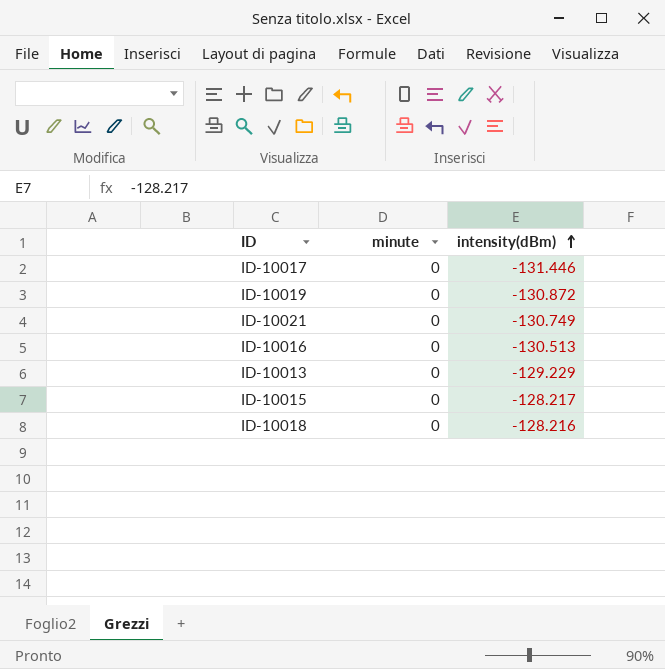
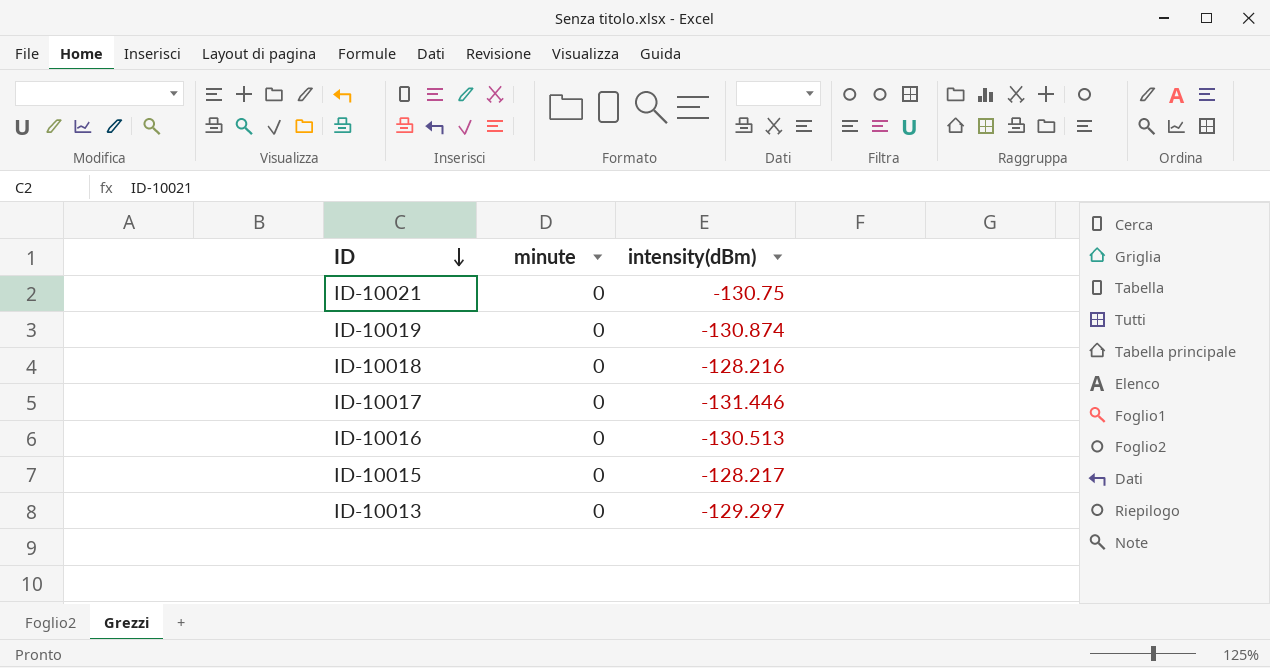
row order: intensity(dBm) ascending -> ID descending
ID-10021 | intensity(dBm): -130.749 -> -130.75
ID-10019 | intensity(dBm): -130.872 -> -130.874
ID-10013 | intensity(dBm): -129.229 -> -129.297

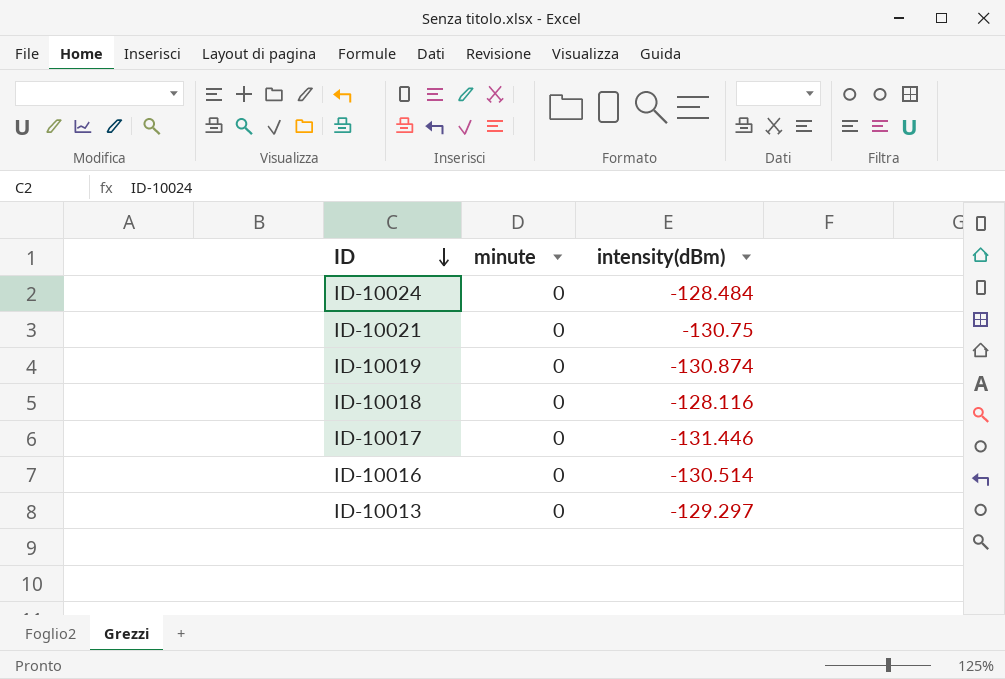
row ID-10015: 0 | -128.217 -> none
row ID-10024: none -> 0 | -128.484
ID-10018 | intensity(dBm): -128.216 -> -128.116
ID-10016 | intensity(dBm): -130.513 -> -130.514

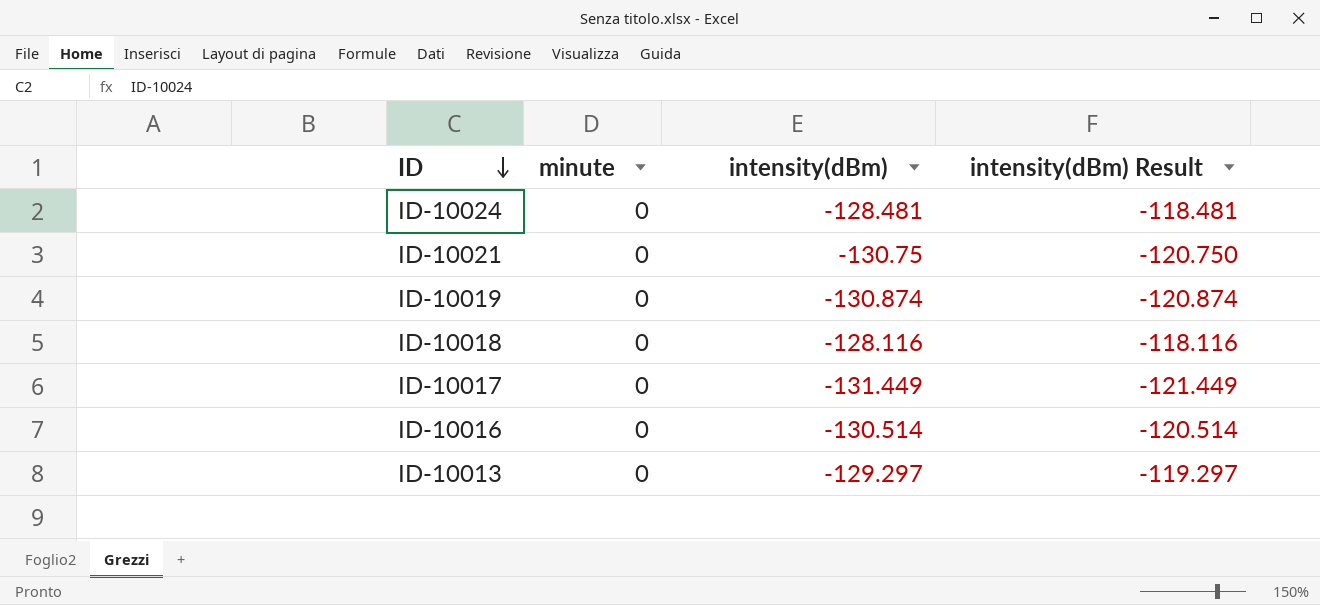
column intensity(dBm) Result | formula: none -> [intensity(dBm)] + 10
ID-10024 | intensity(dBm): -128.484 -> -128.481
ID-10017 | intensity(dBm): -131.446 -> -131.449

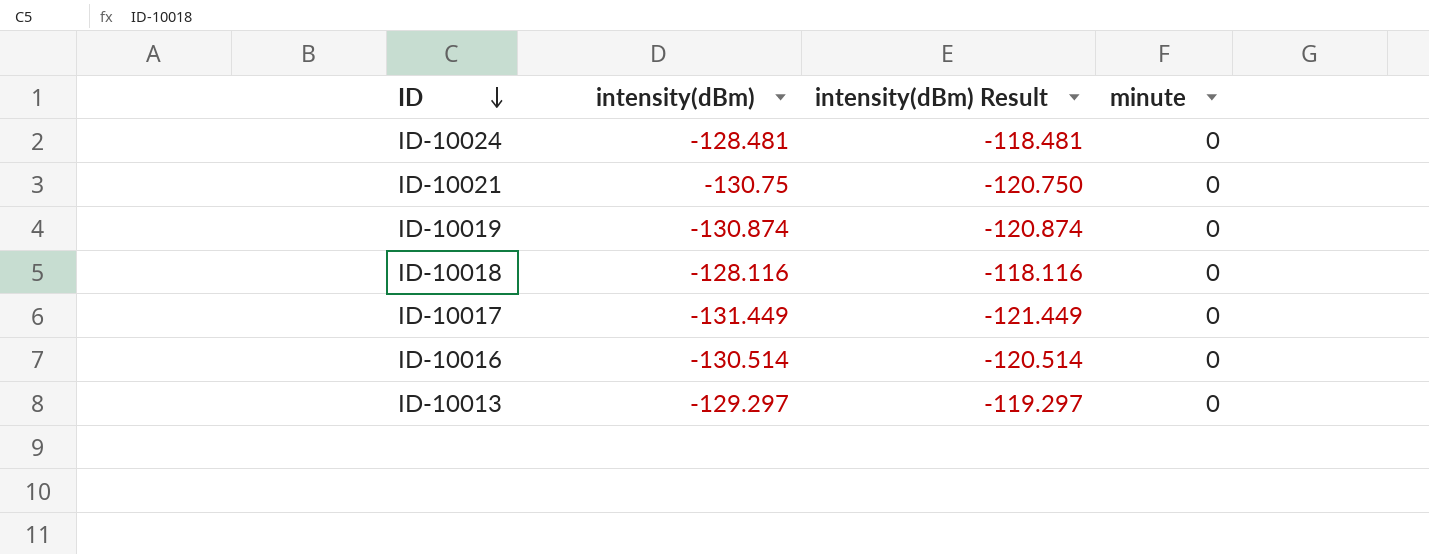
column minute | position: 2 -> 4

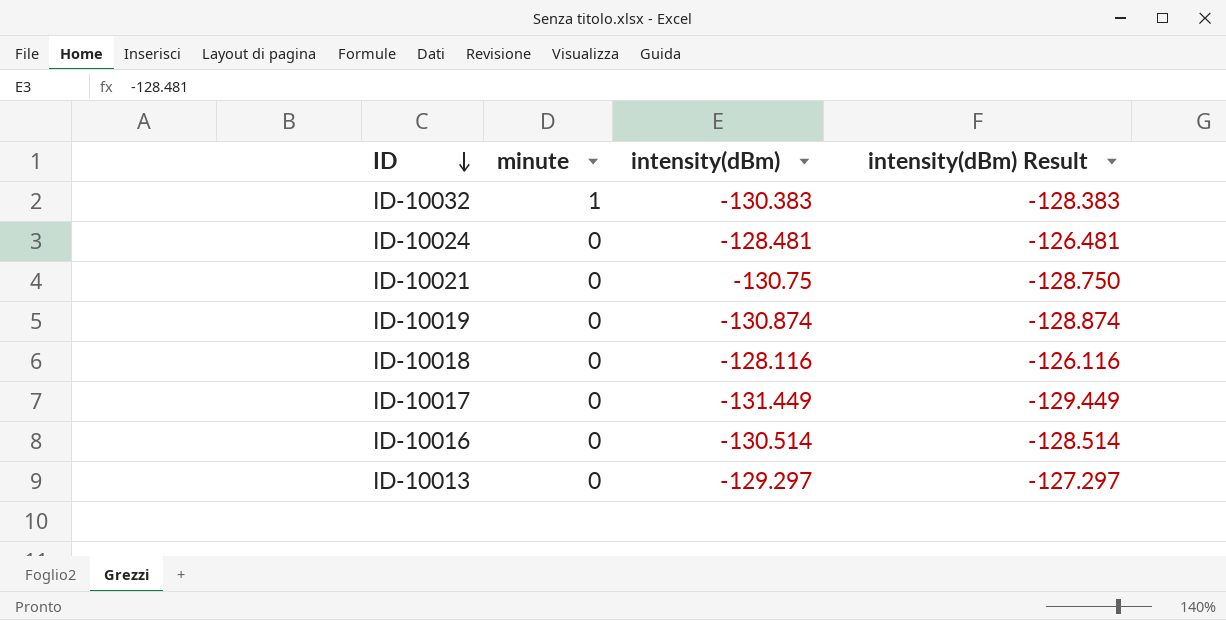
column minute | position: 4 -> 2
column intensity(dBm) Result | formula: [intensity(dBm)] + 10 -> [intensity(dBm)] + 2
row ID-10032: none -> 1 | -130.383 | -128.383

